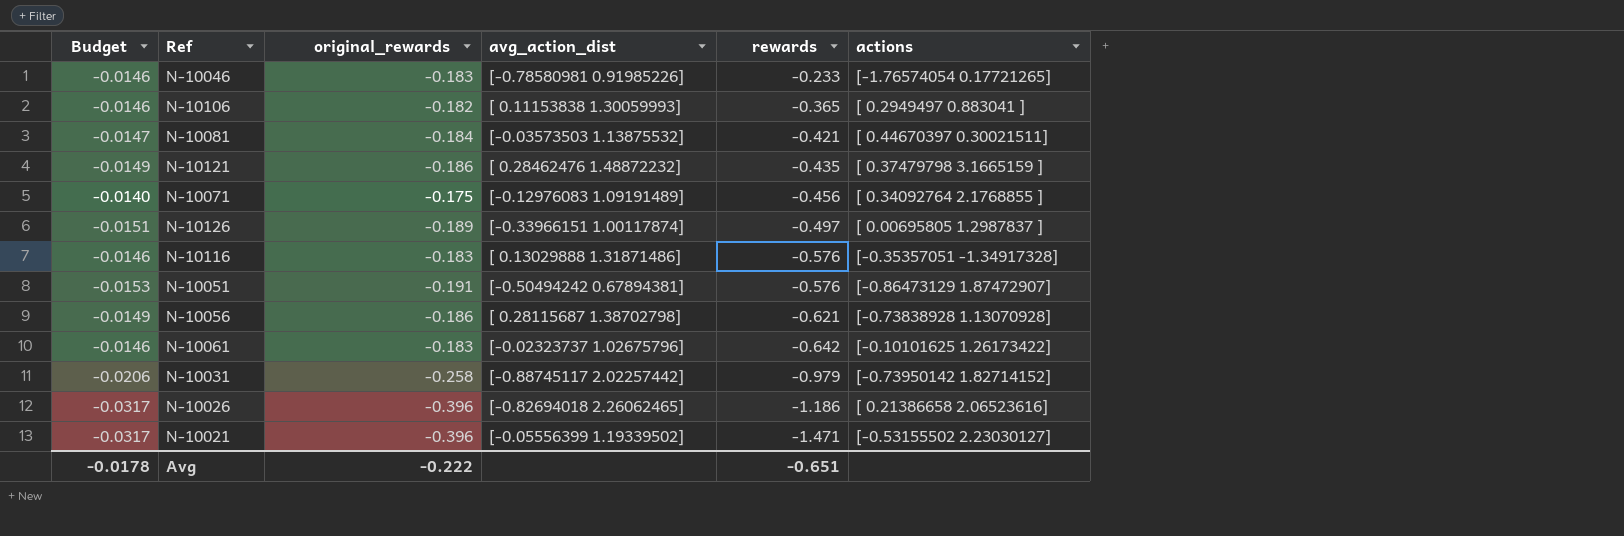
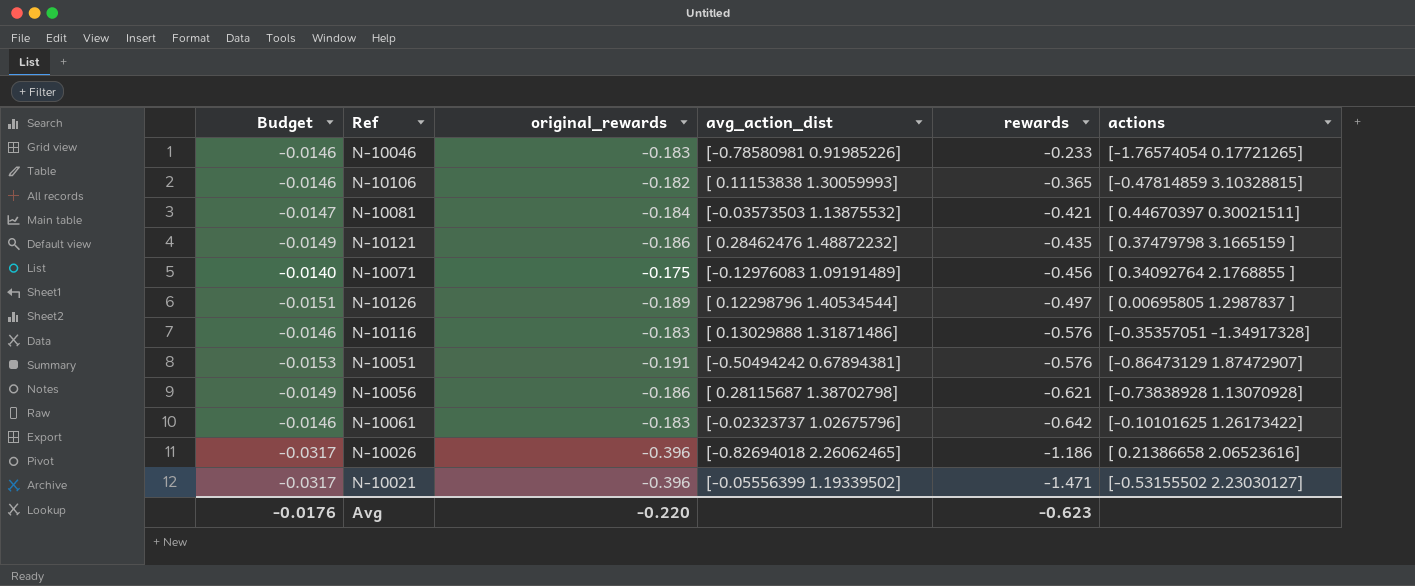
row N-10031: -0.0206 | -0.258 | [-0.88745117 2.02257442] | -0.979 | [-0.73950142 1.82714152] -> none
N-10106 | actions: [ 0.2949497 0.883041 ] -> [-0.47814859 3.10328815]
N-10126 | avg_action_dist: [-0.33966151 1.00117874] -> [ 0.12298796 1.40534544]
Avg | Budget: -0.0178 -> -0.0176
Avg | original_rewards: -0.222 -> -0.220
Avg | rewards: -0.651 -> -0.623

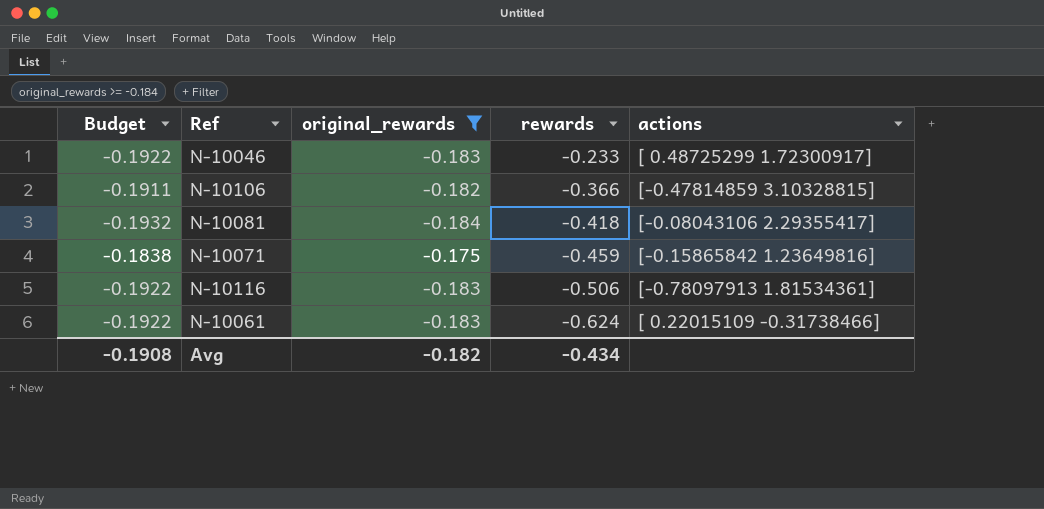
filter: none -> original_rewards >= -0.184
column avg_action_dist | position: 4 -> none
column Budget | formula: [original_rewards] * 0.08 -> [original_rewards] * 1.05
N-10046 | actions: [-1.76574054 0.17721265] -> [ 0.48725299 1.72300917]
N-10106 | rewards: -0.365 -> -0.366
N-10081 | rewards: -0.421 -> -0.418
N-10081 | actions: [ 0.44670397 0.30021511] -> [-0.08043106 2.29355417]
N-10071 | rewards: -0.456 -> -0.459
N-10071 | actions: [ 0.34092764 2.1768855 ] -> [-0.15865842 1.23649816]
N-10116 | rewards: -0.576 -> -0.506
N-10116 | actions: [-0.35357051 -1.34917328] -> [-0.78097913 1.81534361]
N-10061 | rewards: -0.642 -> -0.624
N-10061 | actions: [-0.10101625 1.26173422] -> [ 0.22015109 -0.31738466]
Avg | Budget: -0.0176 -> -0.1908
Avg | original_rewards: -0.220 -> -0.182
Avg | rewards: -0.623 -> -0.434

